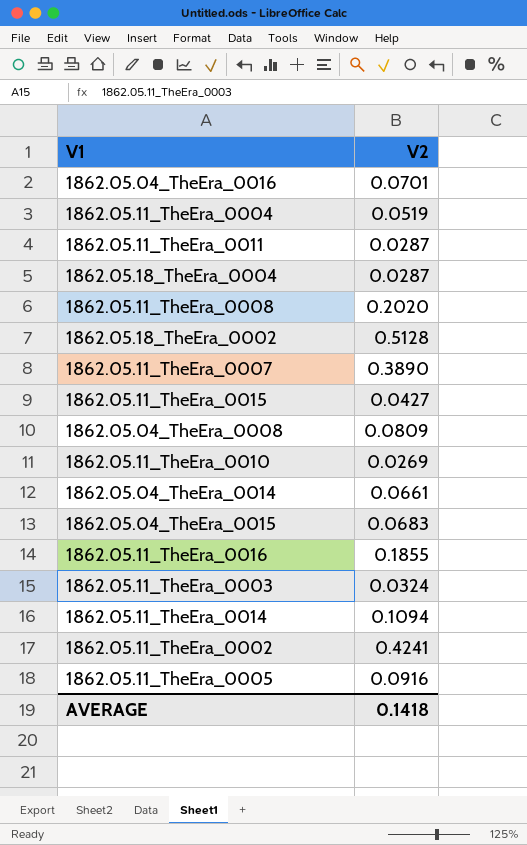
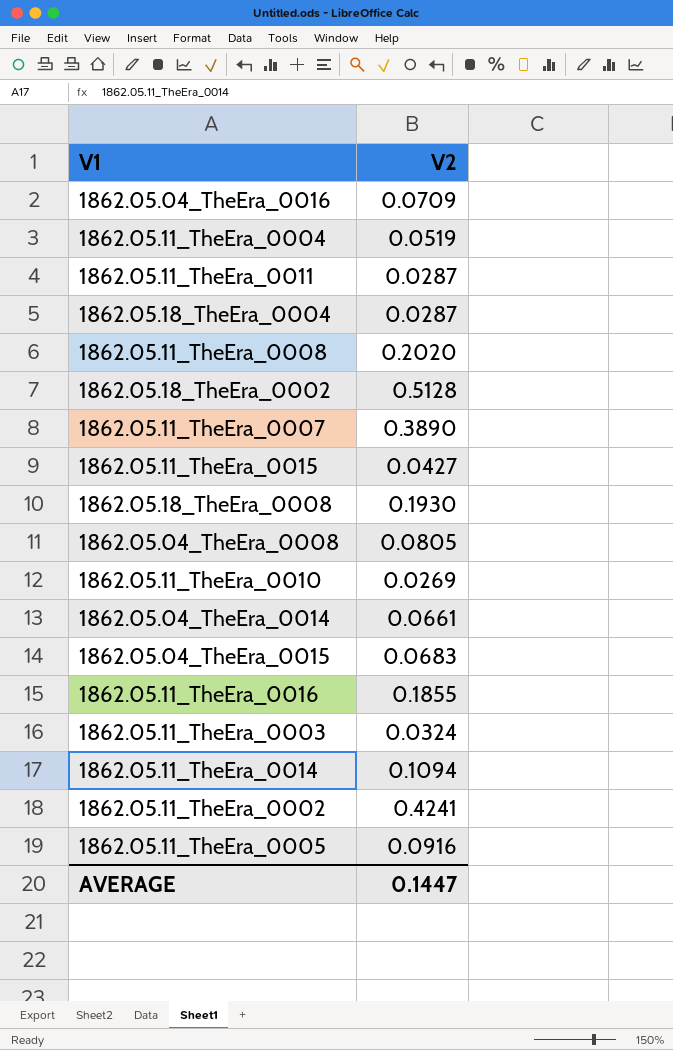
1862.05.04_TheEra_0016 | V2: 0.0701 -> 0.0709
row 1862.05.18_TheEra_0008: none -> 0.1930
1862.05.04_TheEra_0008 | V2: 0.0809 -> 0.0805
AVERAGE | V2: 0.1418 -> 0.1447

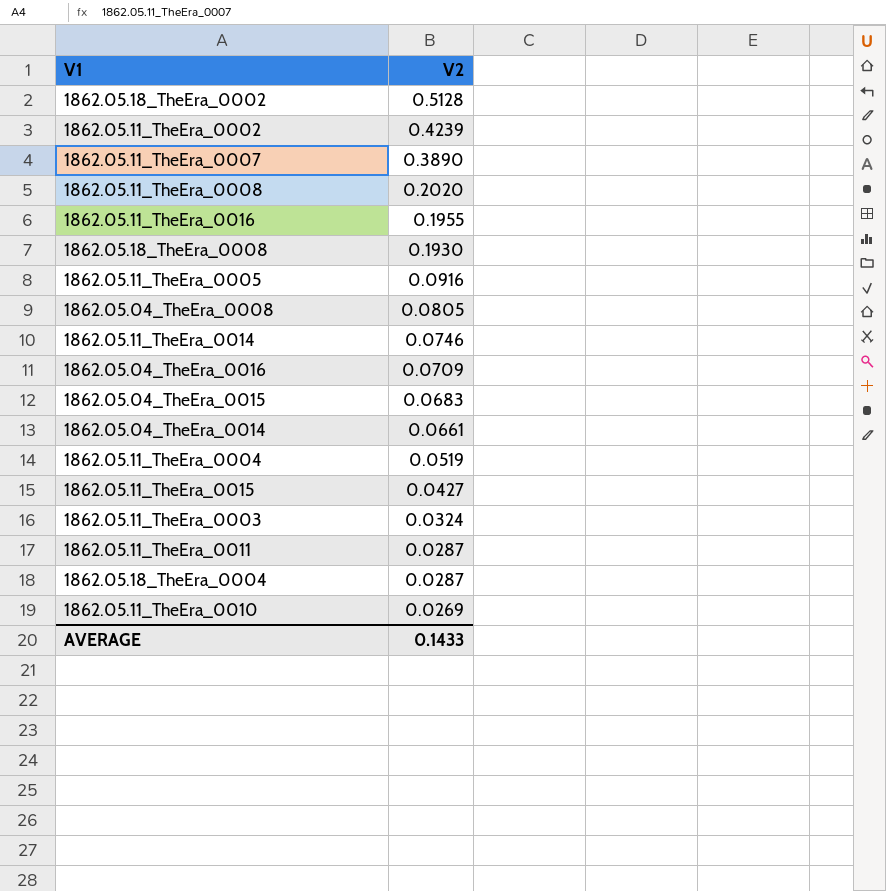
row order: none -> V2 descending
1862.05.11_TheEra_0002 | V2: 0.4241 -> 0.4239
1862.05.11_TheEra_0016 | V2: 0.1855 -> 0.1955
1862.05.11_TheEra_0014 | V2: 0.1094 -> 0.0746
AVERAGE | V2: 0.1447 -> 0.1433

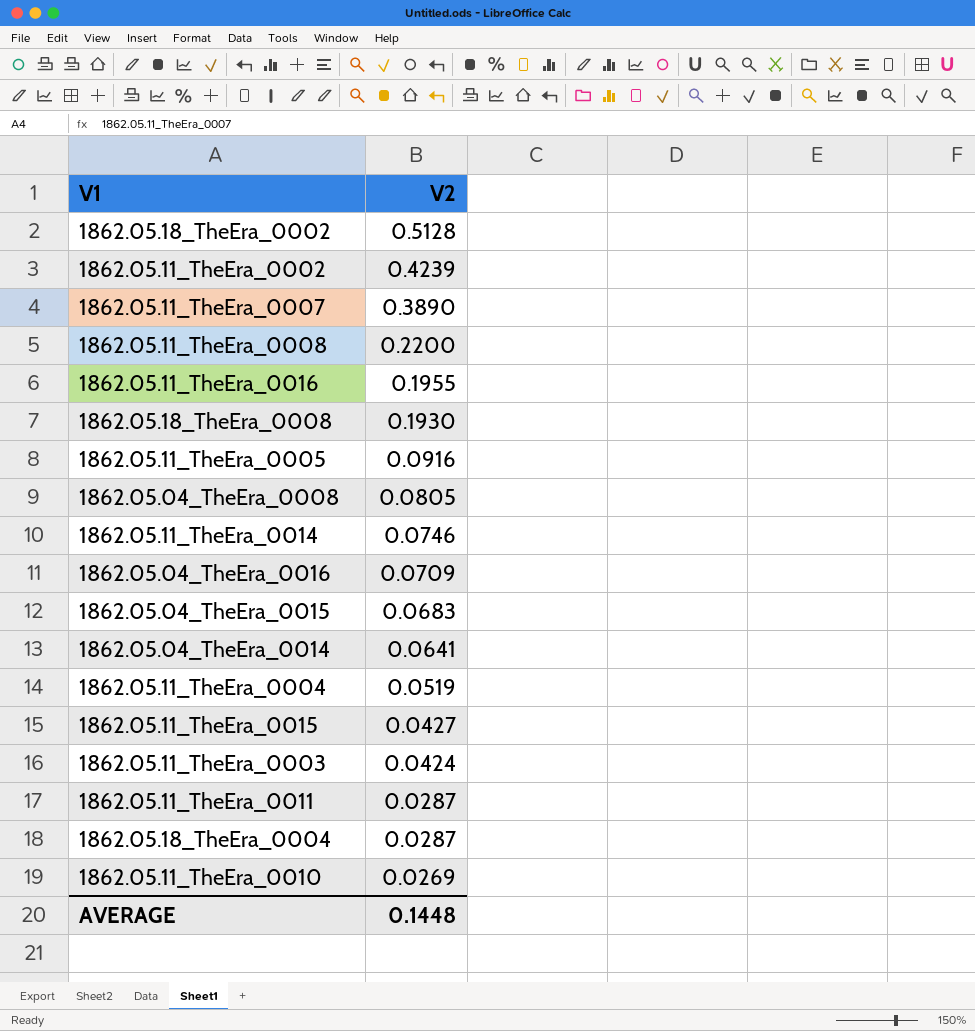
1862.05.11_TheEra_0008 | V2: 0.2020 -> 0.2200
1862.05.04_TheEra_0014 | V2: 0.0661 -> 0.0641
1862.05.11_TheEra_0003 | V2: 0.0324 -> 0.0424
AVERAGE | V2: 0.1433 -> 0.1448

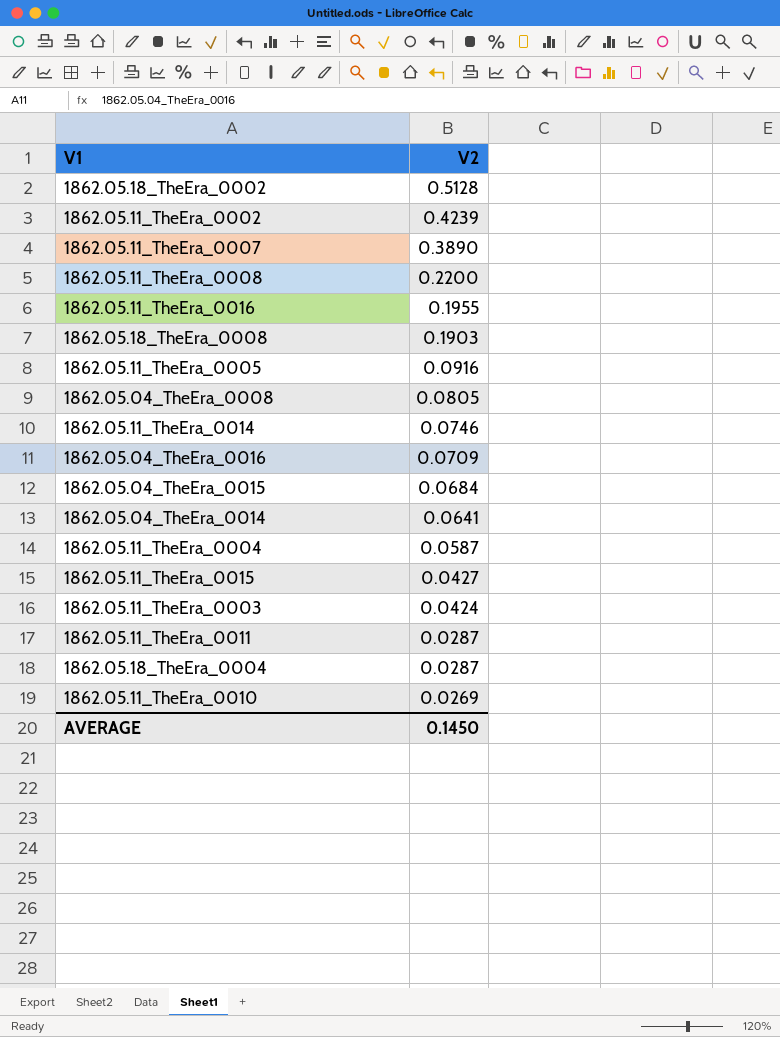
1862.05.18_TheEra_0008 | V2: 0.1930 -> 0.1903
1862.05.04_TheEra_0015 | V2: 0.0683 -> 0.0684
1862.05.11_TheEra_0004 | V2: 0.0519 -> 0.0587
AVERAGE | V2: 0.1448 -> 0.1450

